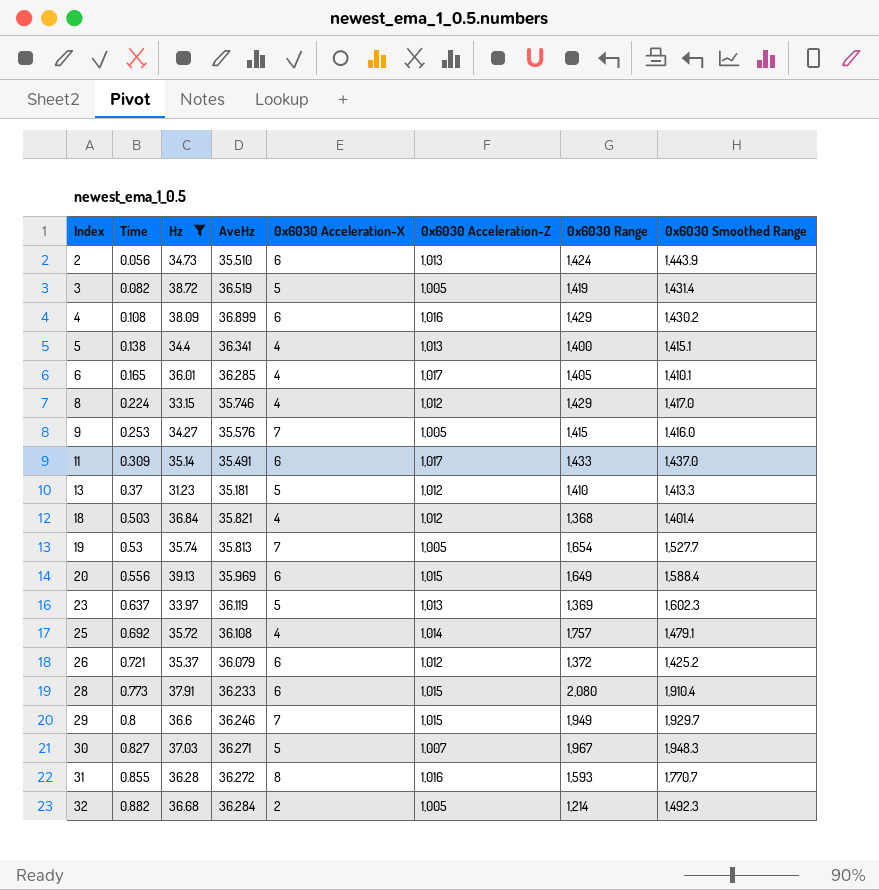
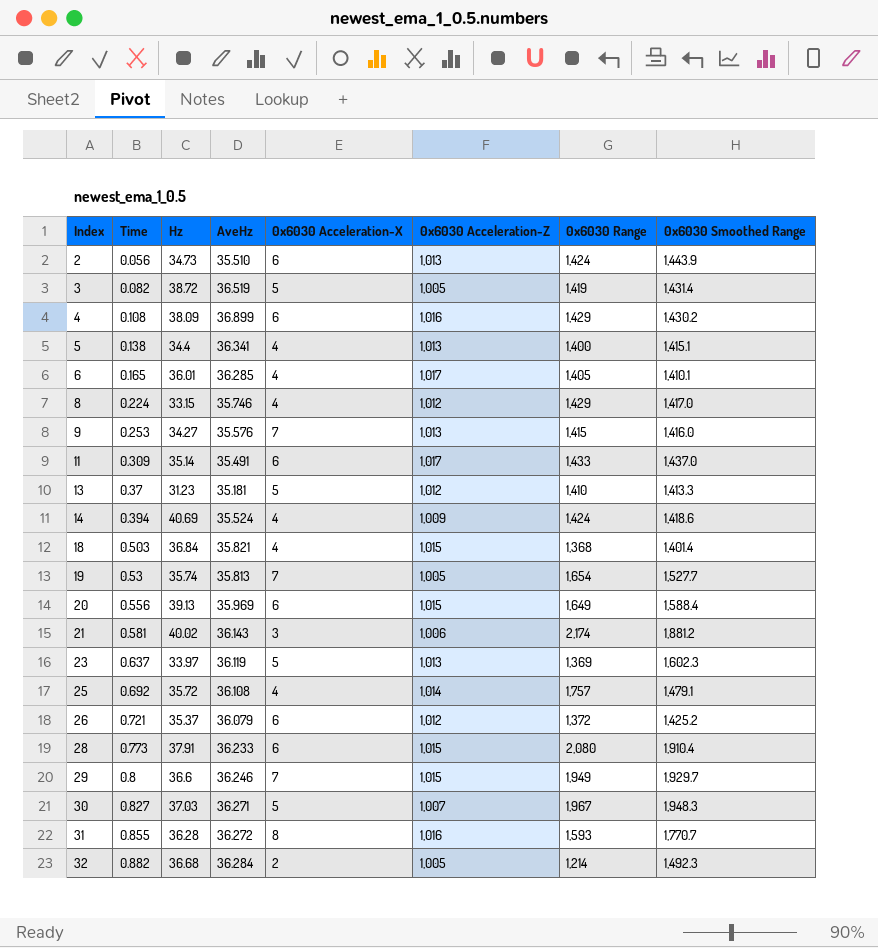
filter: Hz <= 39.13 -> none
9 | 0x6030 Acceleration-Z: 1,005 -> 1,013
18 | 0x6030 Acceleration-Z: 1,012 -> 1,015

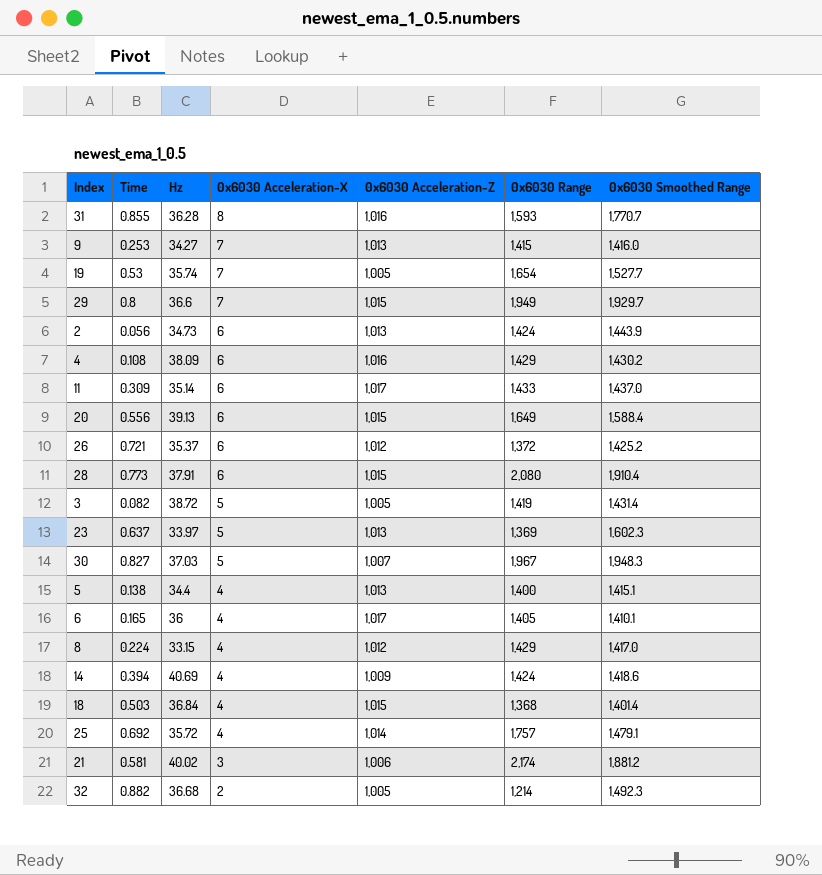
row order: Index ascending -> 0x6030 Acceleration-X descending
column AveHz | position: 4 -> none
row 13: 0.37 | 31.23 | 35.181 | 5 | 1,012 | 1,410 | 1,413.3 -> none
6 | Hz: 36.01 -> 36

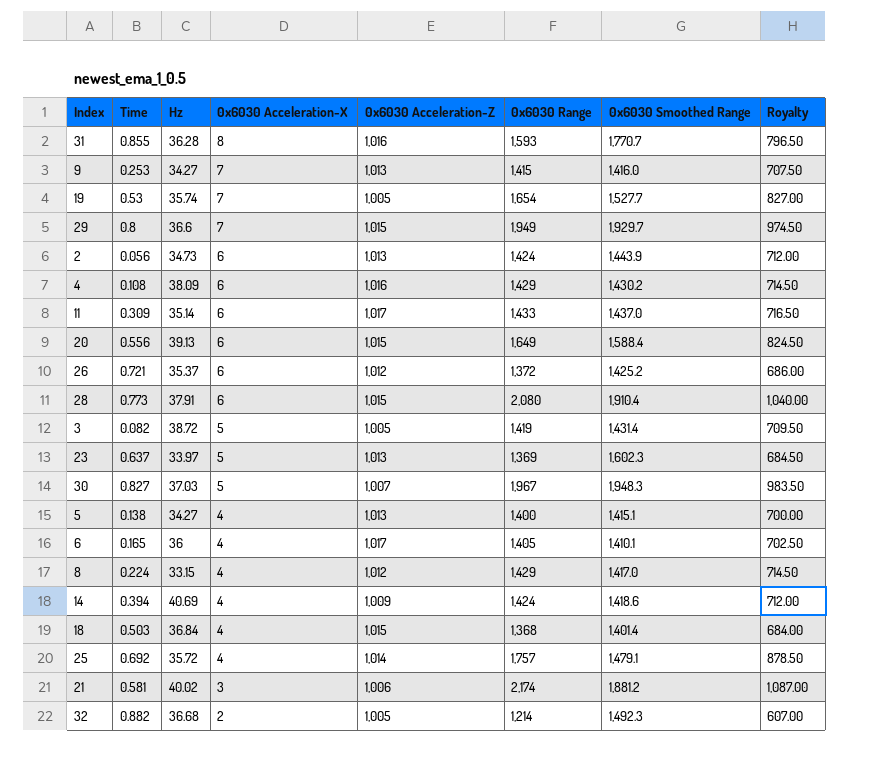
column Royalty | formula: none -> [0x6030 Range] * 0.5
5 | Hz: 34.4 -> 34.27

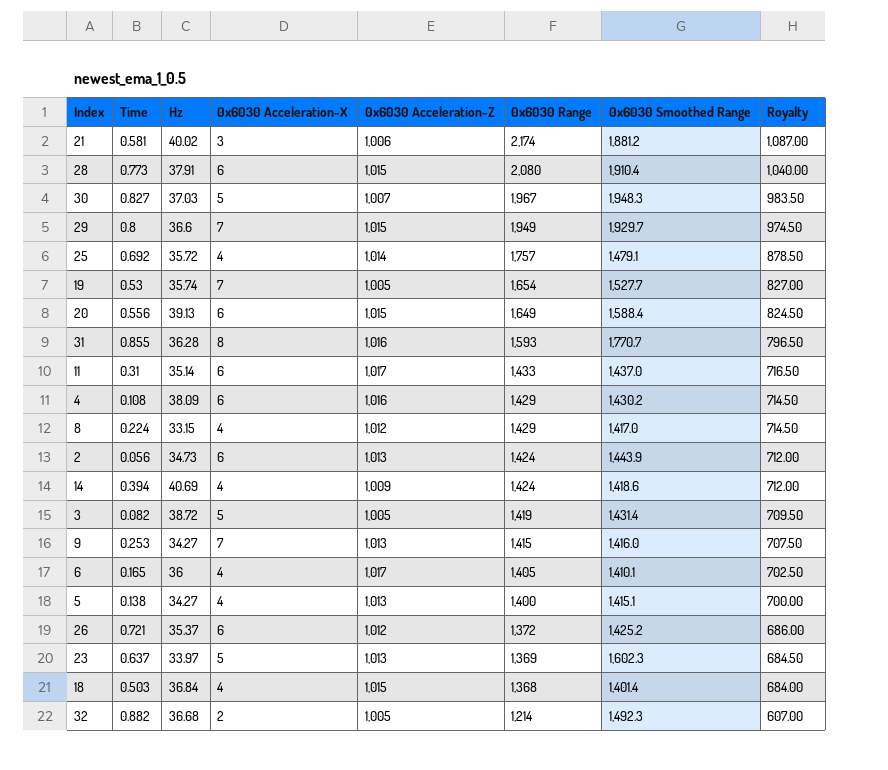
row order: 0x6030 Acceleration-X descending -> 0x6030 Range descending
11 | Time: 0.309 -> 0.31

